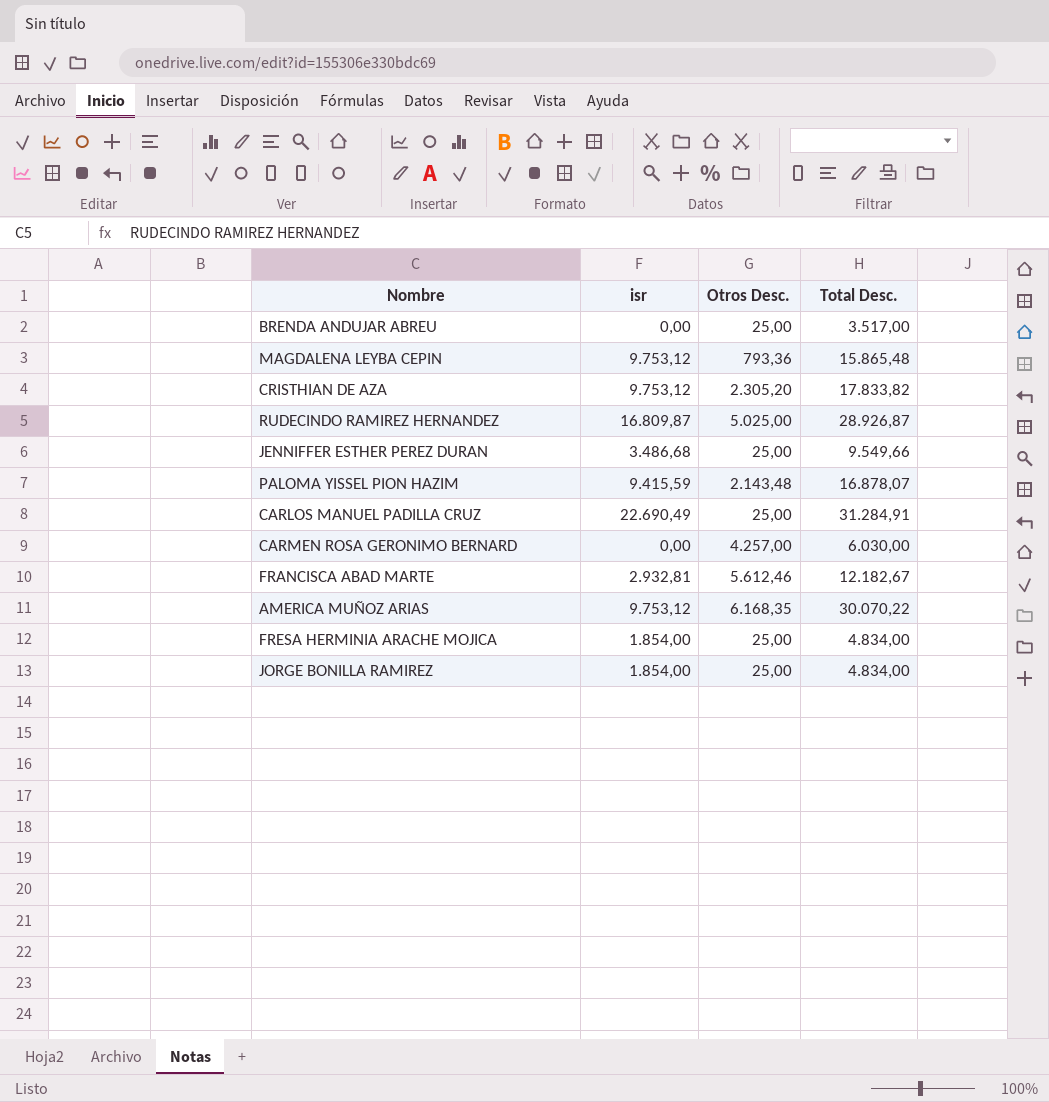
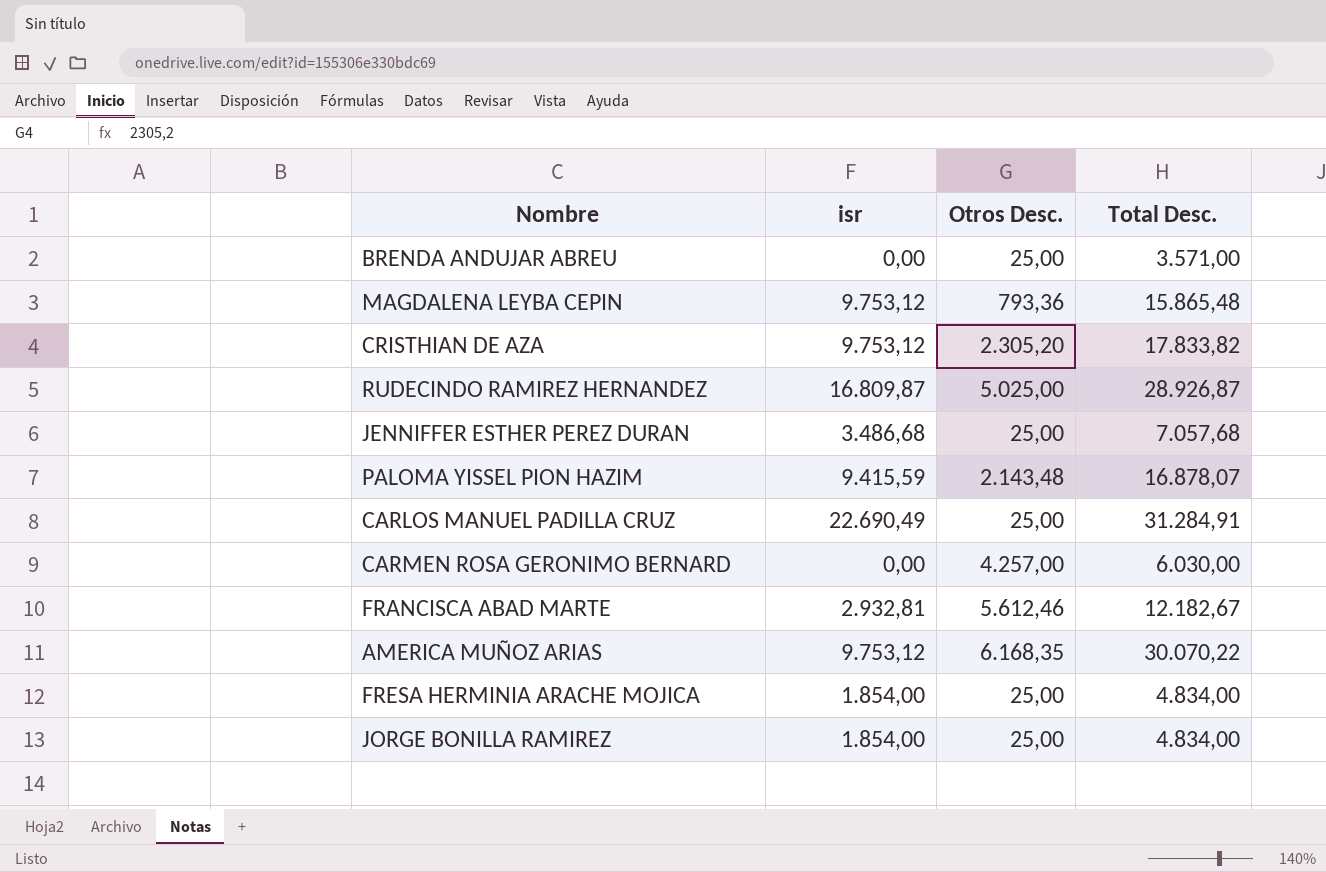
BRENDA ANDUJAR ABREU | Total Desc.: 3.517,00 -> 3.571,00
JENNIFFER ESTHER PEREZ DURAN | Total Desc.: 9.549,66 -> 7.057,68

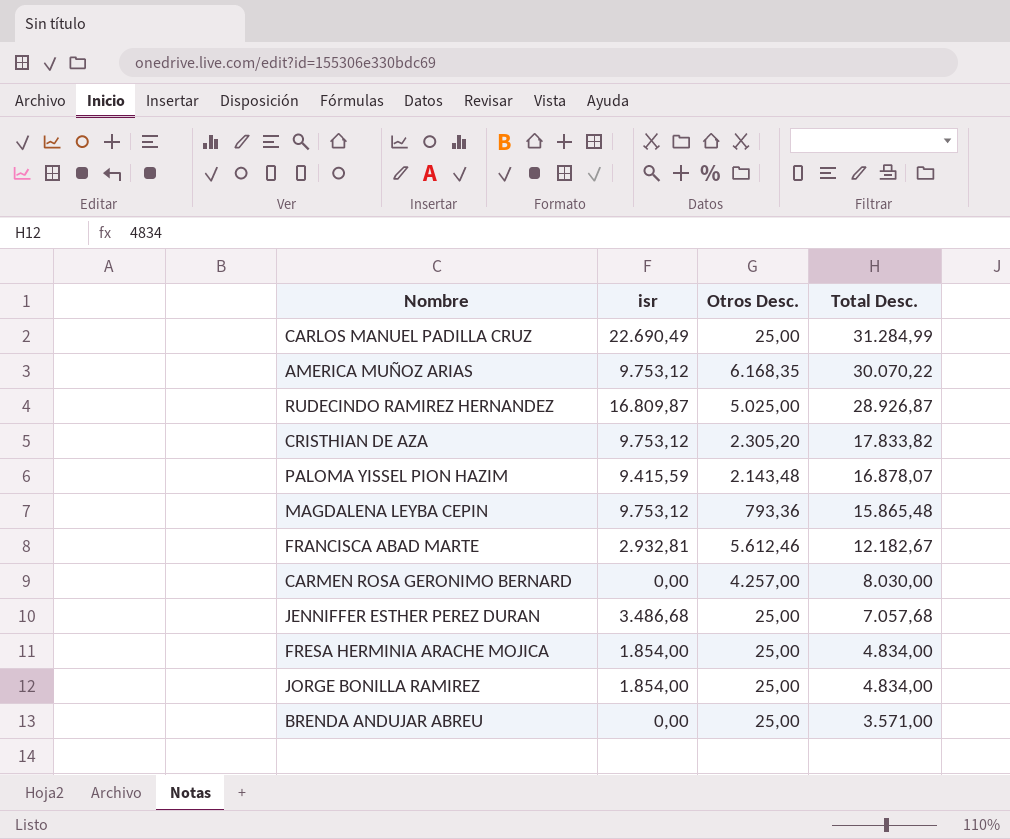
row order: none -> Total Desc. descending
CARLOS MANUEL PADILLA CRUZ | Total Desc.: 31.284,91 -> 31.284,99
CARMEN ROSA GERONIMO BERNARD | Total Desc.: 6.030,00 -> 8.030,00

